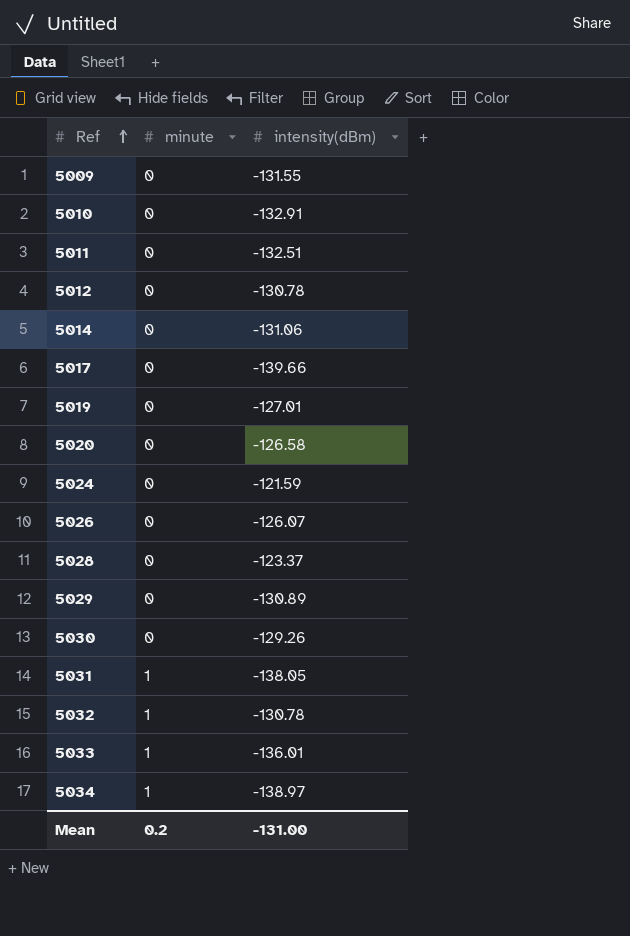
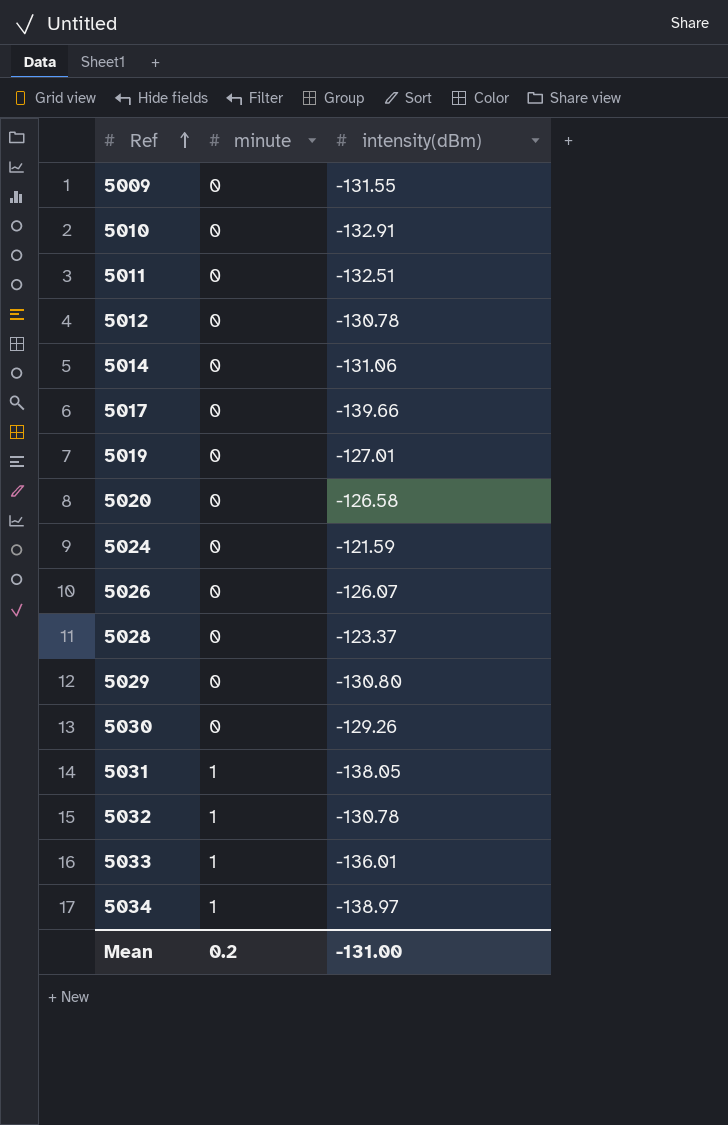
5029 | intensity(dBm): -130.89 -> -130.80

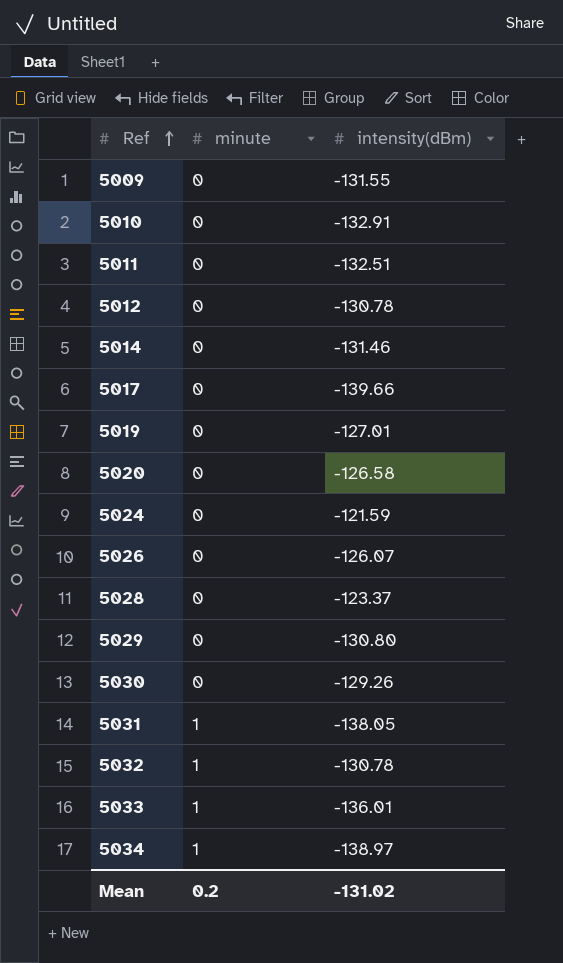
5014 | intensity(dBm): -131.06 -> -131.46
Mean | intensity(dBm): -131.00 -> -131.02

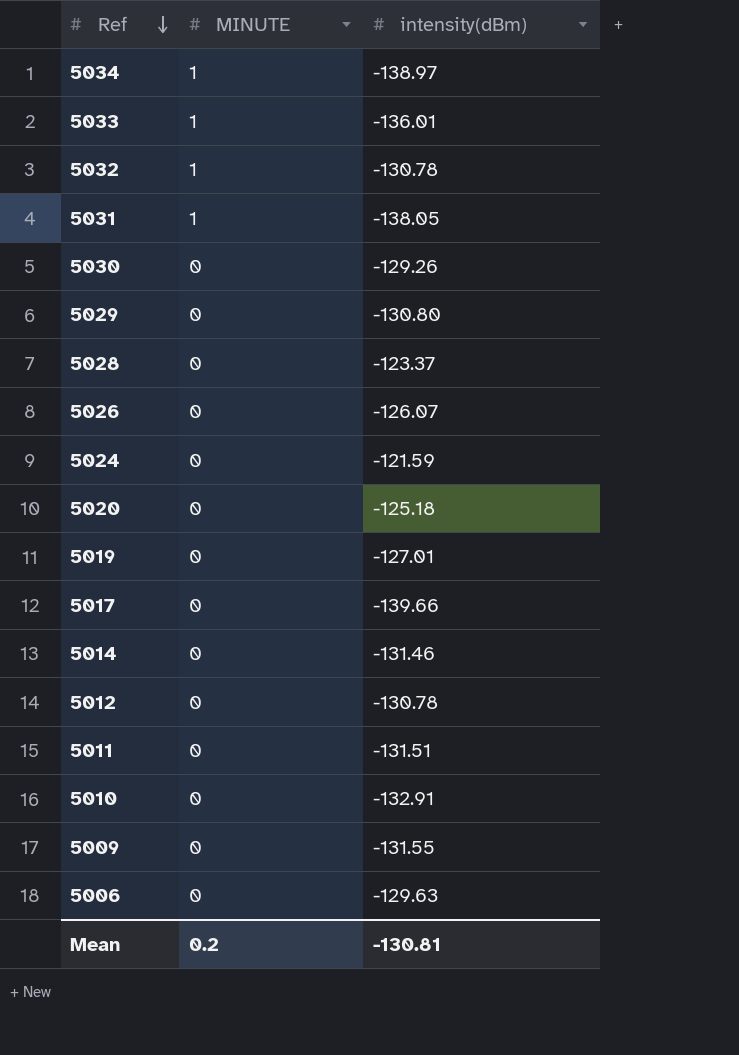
row order: Ref ascending -> Ref descending
column name: minute -> MINUTE
5020 | intensity(dBm): -126.58 -> -125.18
5011 | intensity(dBm): -132.51 -> -131.51
row 5006: none -> 0 | -129.63
Mean | intensity(dBm): -131.02 -> -130.81

